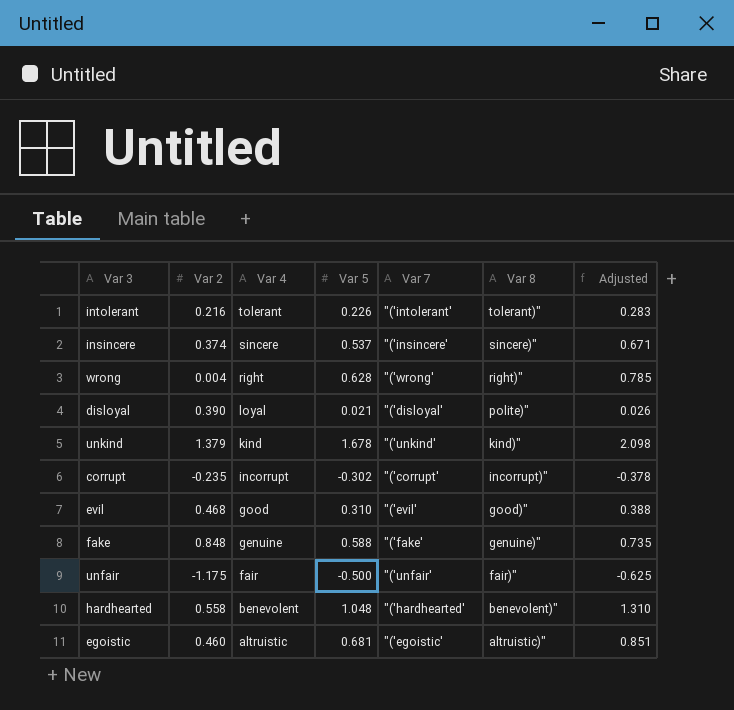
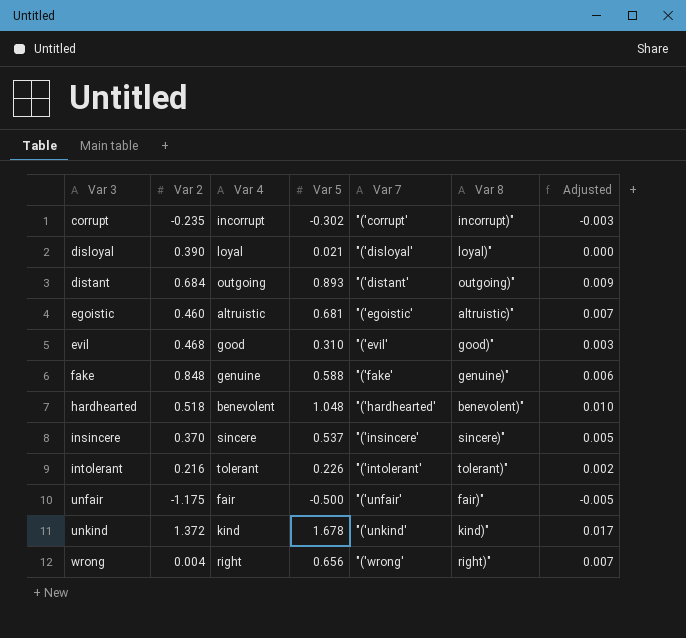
row order: Var 4 descending -> Var 3 ascending
column Adjusted | formula: [Var 5] * 1.25 -> [Var 5] * 0.01
disloyal | Var 8: polite)" -> loyal)"
row distant: none -> 0.684 | outgoing | 0.893 | "('distant' | outgoing)" | 0.009
hardhearted | Var 2: 0.558 -> 0.518
insincere | Var 2: 0.374 -> 0.370
unkind | Var 2: 1.379 -> 1.372
wrong | Var 5: 0.628 -> 0.656

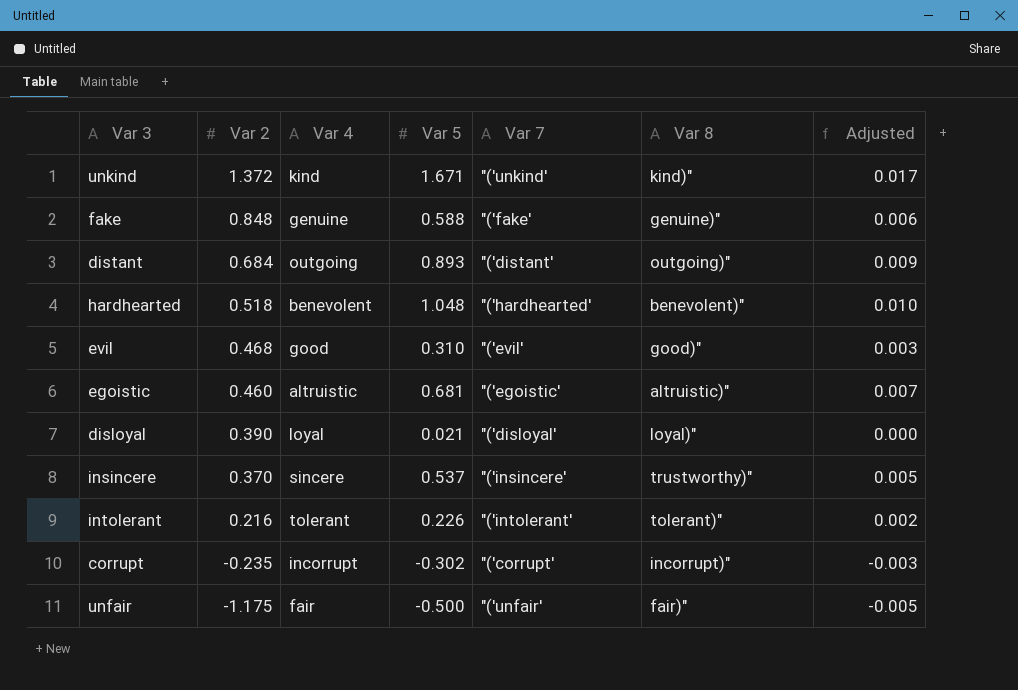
row order: Var 3 ascending -> Var 2 descending
row wrong: 0.004 | right | 0.656 | "('wrong' | right)" | 0.007 -> none
unkind | Var 5: 1.678 -> 1.671
insincere | Var 8: sincere)" -> trustworthy)"

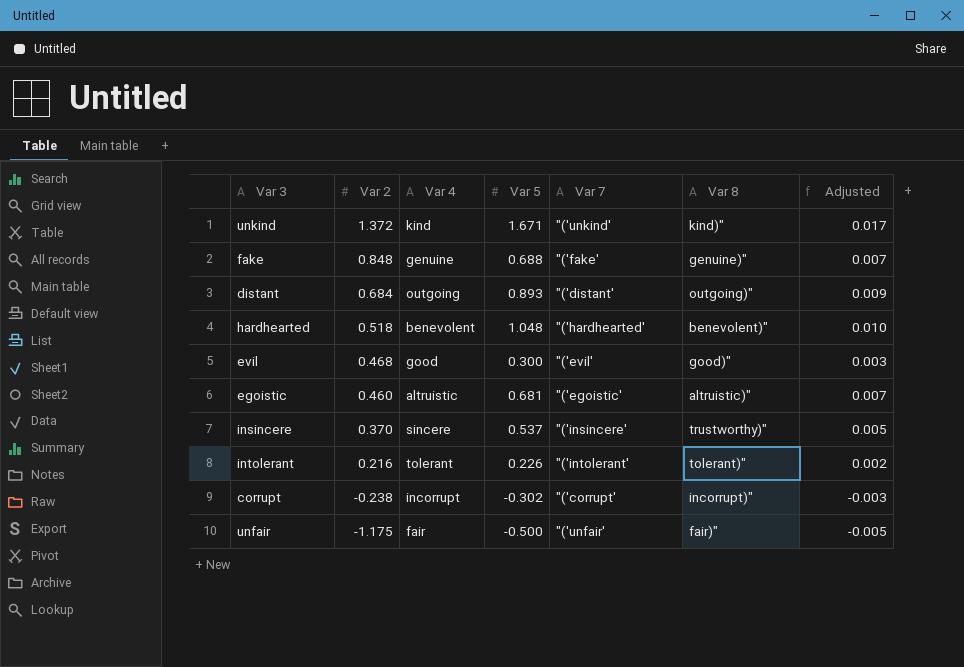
row disloyal: 0.390 | loyal | 0.021 | "('disloyal' | loyal)" | 0.000 -> none
fake | Var 5: 0.588 -> 0.688
fake | Adjusted: 0.006 -> 0.007
evil | Var 5: 0.310 -> 0.300
corrupt | Var 2: -0.235 -> -0.238

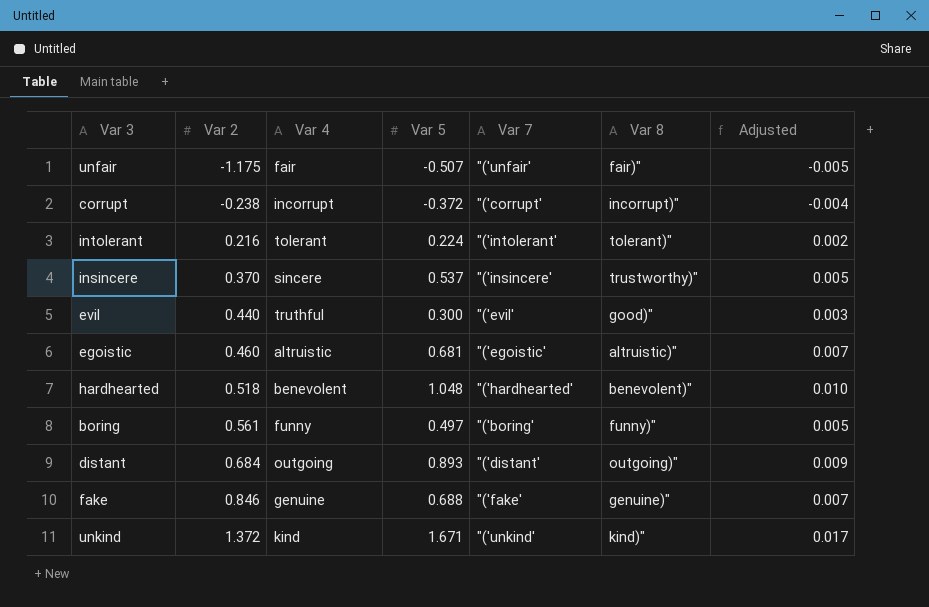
row order: Var 2 descending -> Var 2 ascending
unfair | Var 5: -0.500 -> -0.507
corrupt | Var 5: -0.302 -> -0.372
corrupt | Adjusted: -0.003 -> -0.004
intolerant | Var 5: 0.226 -> 0.224
evil | Var 2: 0.468 -> 0.440
evil | Var 4: good -> truthful
row boring: none -> 0.561 | funny | 0.497 | "('boring' | funny)" | 0.005
fake | Var 2: 0.848 -> 0.846

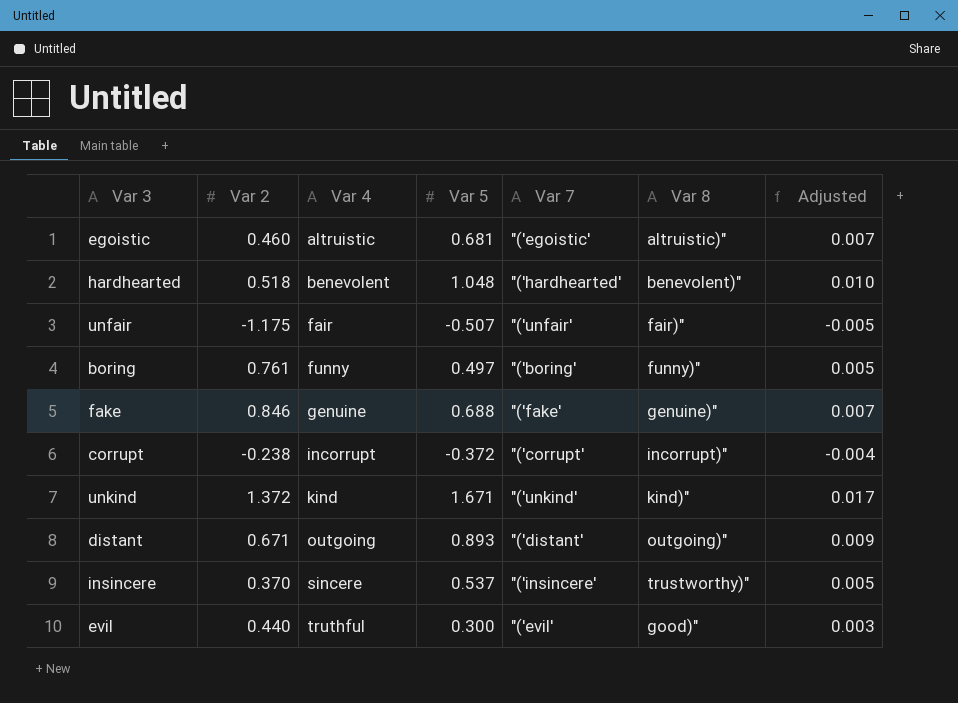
row order: Var 2 ascending -> Var 4 ascending
row intolerant: 0.216 | tolerant | 0.224 | "('intolerant' | tolerant)" | 0.002 -> none
boring | Var 2: 0.561 -> 0.761
distant | Var 2: 0.684 -> 0.671

